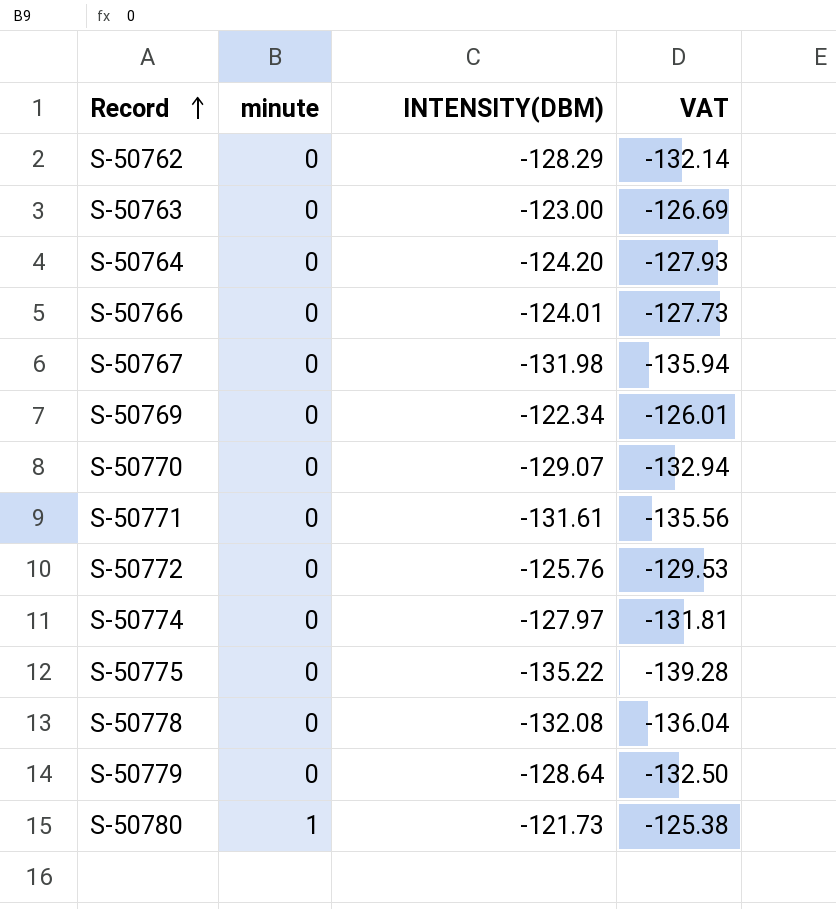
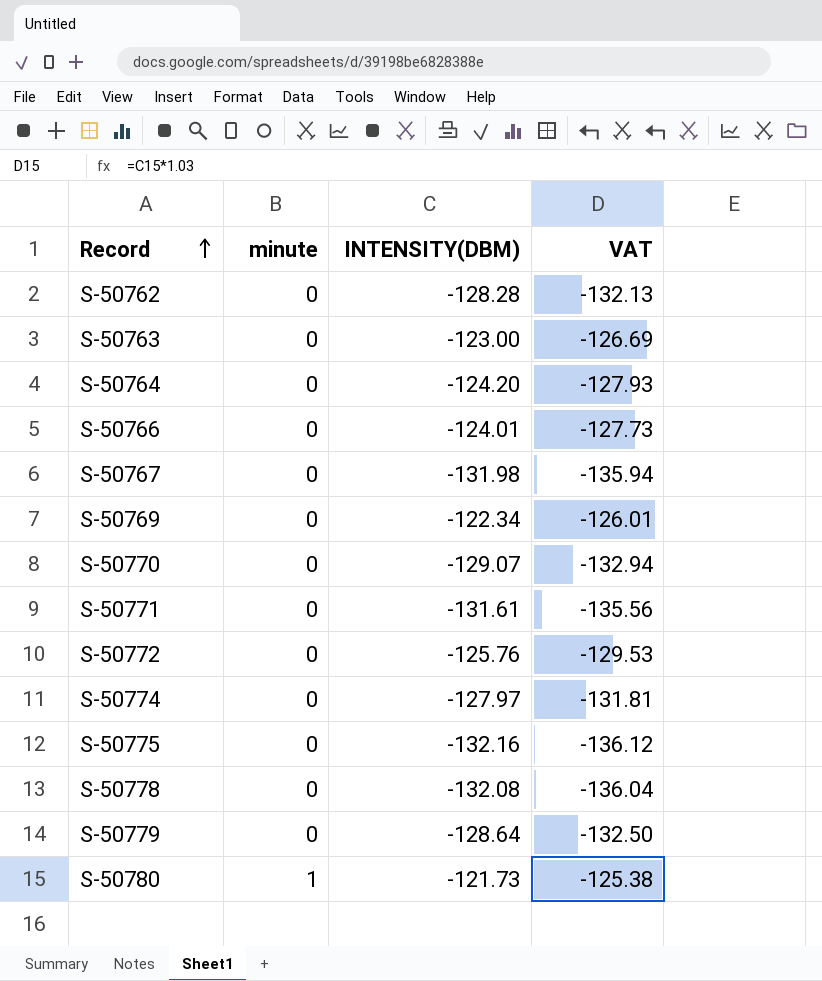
S-50762 | INTENSITY(DBM): -128.29 -> -128.28
S-50762 | VAT: -132.14 -> -132.13
S-50775 | INTENSITY(DBM): -135.22 -> -132.16
S-50775 | VAT: -139.28 -> -136.12

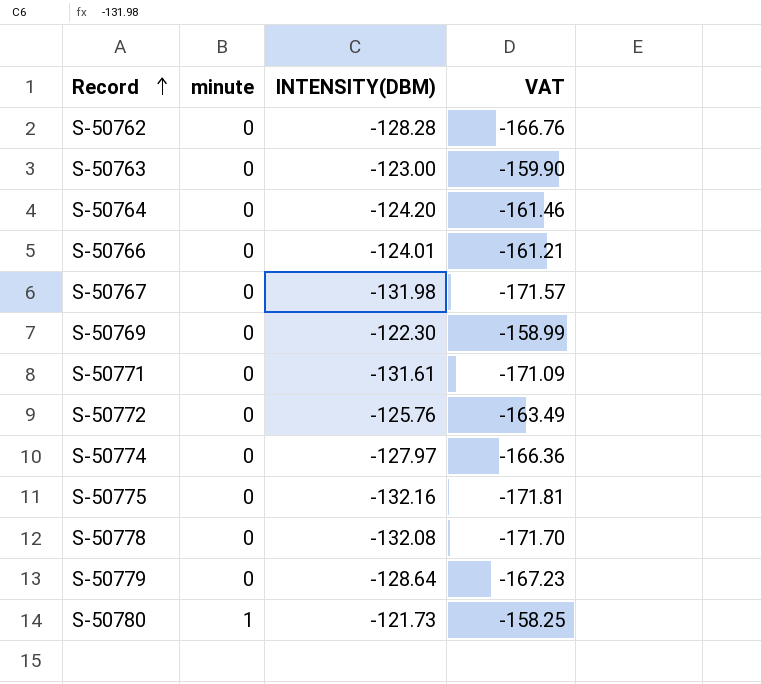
column VAT | formula: [INTENSITY(DBM)] * 1.03 -> [INTENSITY(DBM)] * 1.3
row S-50770: 0 | -129.07 | -132.94 -> none
S-50769 | INTENSITY(DBM): -122.34 -> -122.30

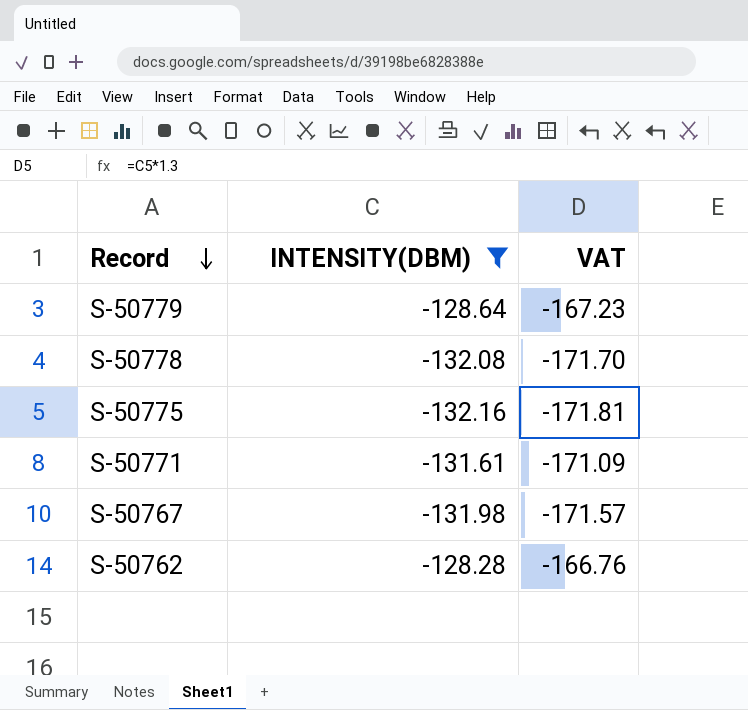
filter: none -> INTENSITY(DBM) <= -128.28
row order: Record ascending -> Record descending
column minute | position: 2 -> none

